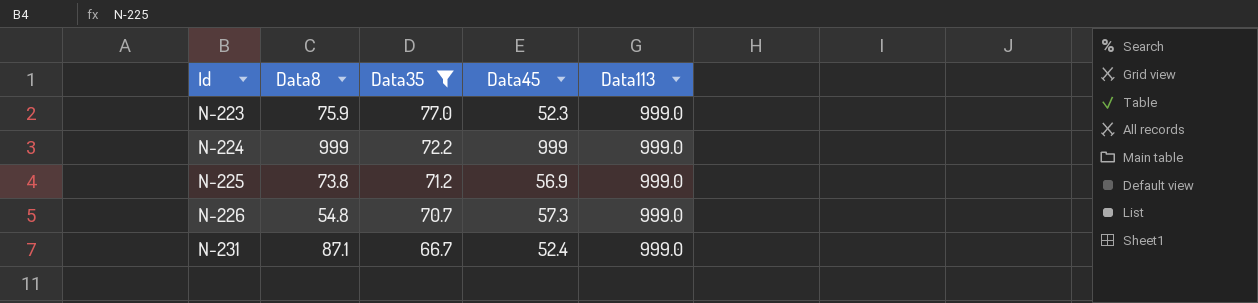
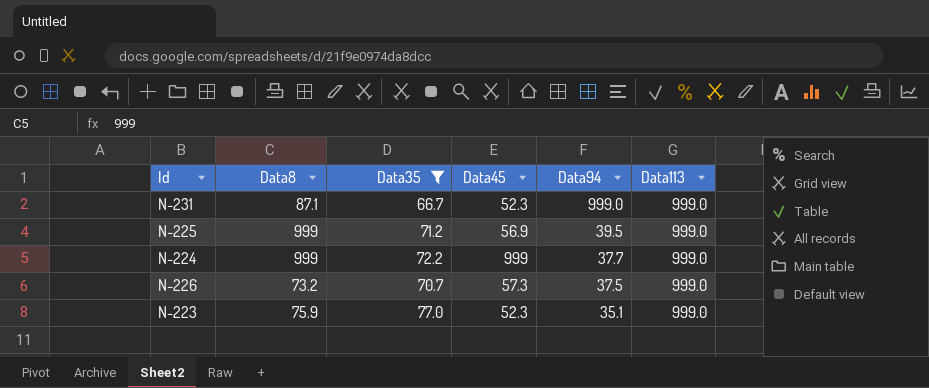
row order: Id ascending -> Data94 descending
column Data94 | position: none -> 5
N-231 | Data45: 52.4 -> 52.3
N-225 | Data8: 73.8 -> 999
N-226 | Data8: 54.8 -> 73.2

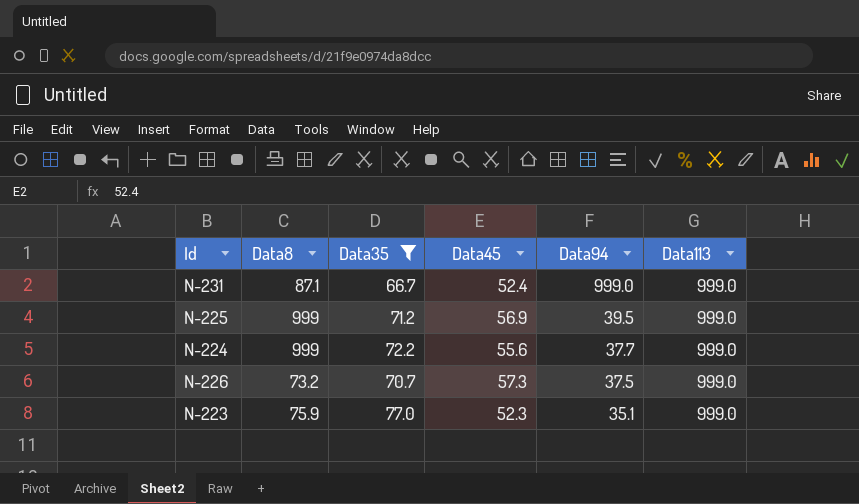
N-231 | Data45: 52.3 -> 52.4
N-224 | Data45: 999 -> 55.6

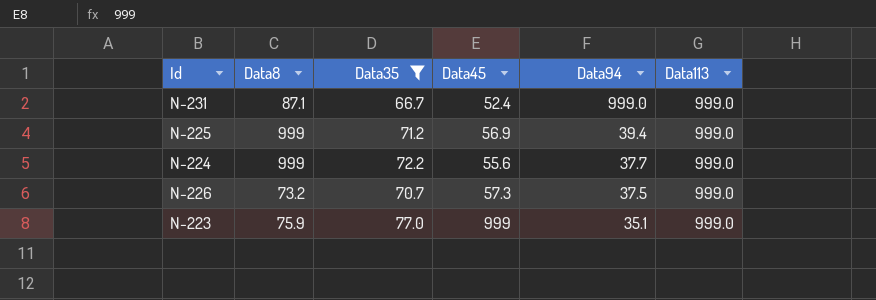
N-225 | Data94: 39.5 -> 39.4
N-223 | Data45: 52.3 -> 999

